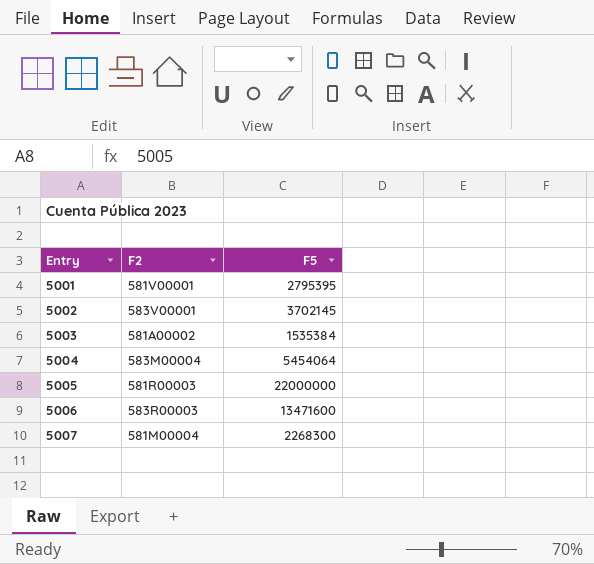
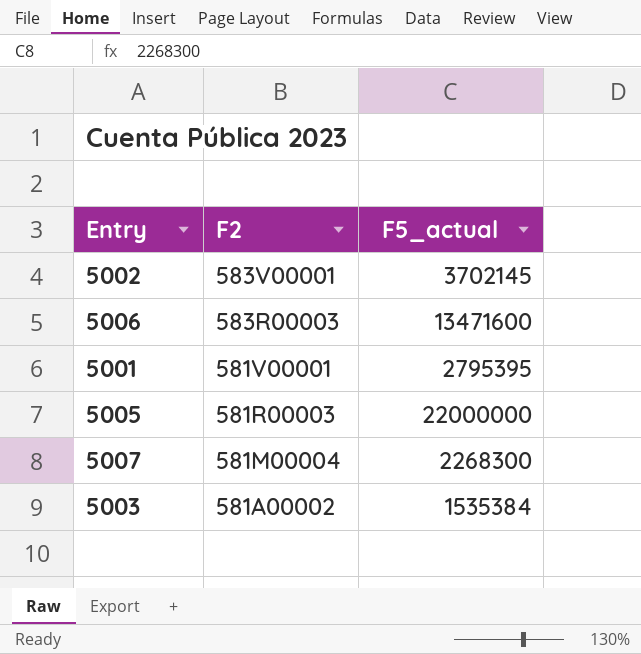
row order: Entry ascending -> F2 descending
column name: F5 -> F5_actual
row 5004: 583M00004 | 5454064 -> none

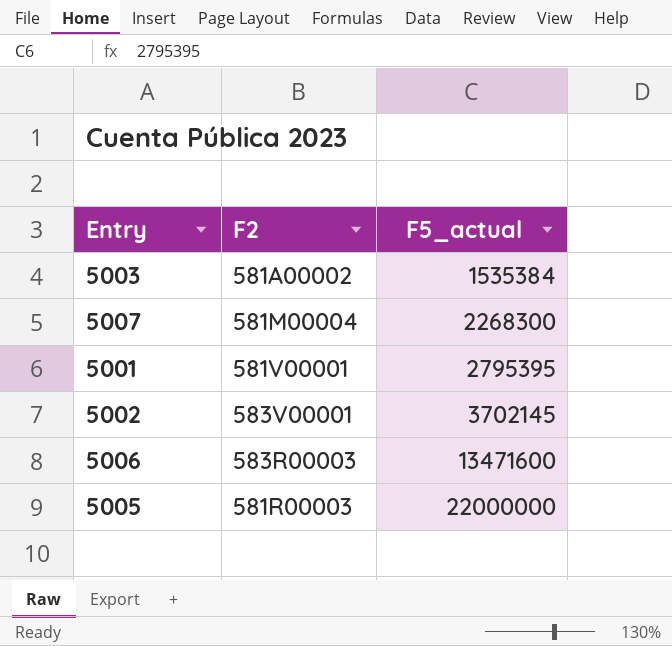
row order: F2 descending -> F5_actual ascending

